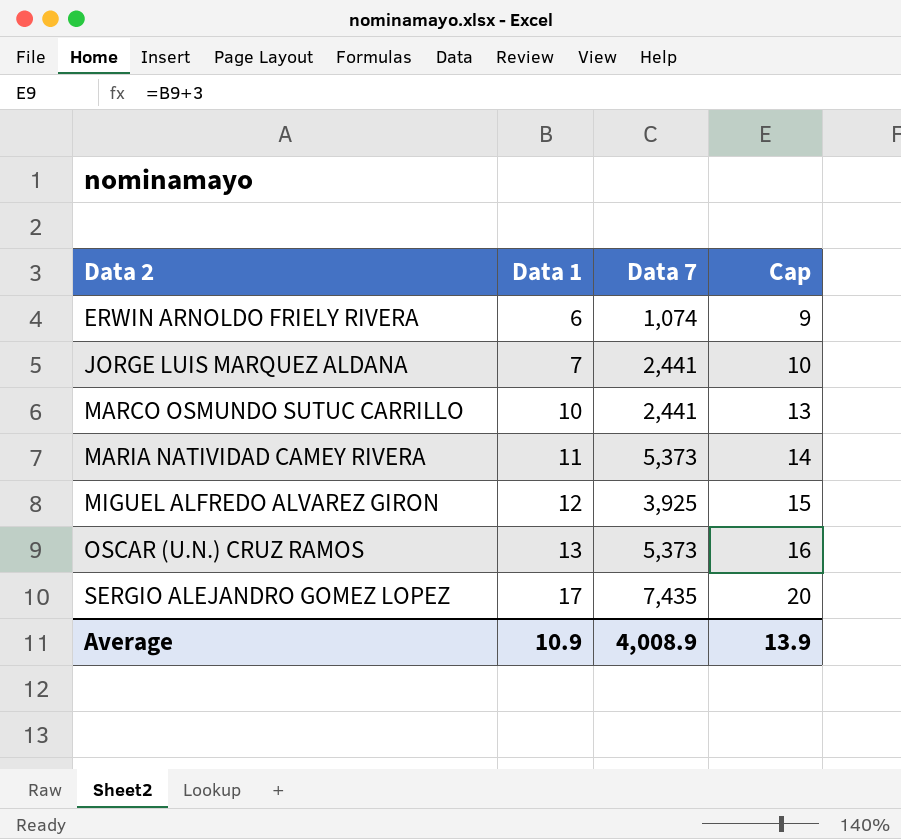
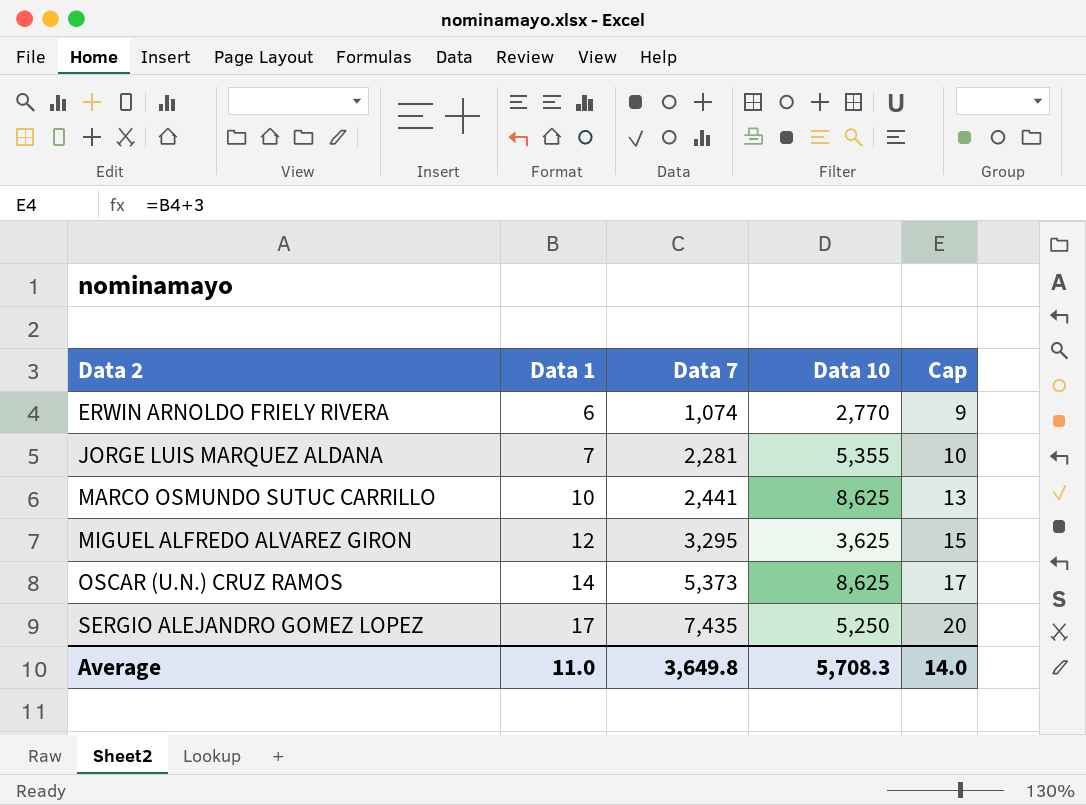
column Data 10 | position: none -> 4
row MARIA NATIVIDAD CAMEY RIVERA: 11 | 5,373 | 14 -> none
JORGE LUIS MARQUEZ ALDANA | Data 7: 2,441 -> 2,281
MIGUEL ALFREDO ALVAREZ GIRON | Data 7: 3,925 -> 3,295
OSCAR (U.N.) CRUZ RAMOS | Data 1: 13 -> 14
OSCAR (U.N.) CRUZ RAMOS | Cap: 16 -> 17
Average | Data 1: 10.9 -> 11.0
Average | Data 7: 4,008.9 -> 3,649.8
Average | Cap: 13.9 -> 14.0

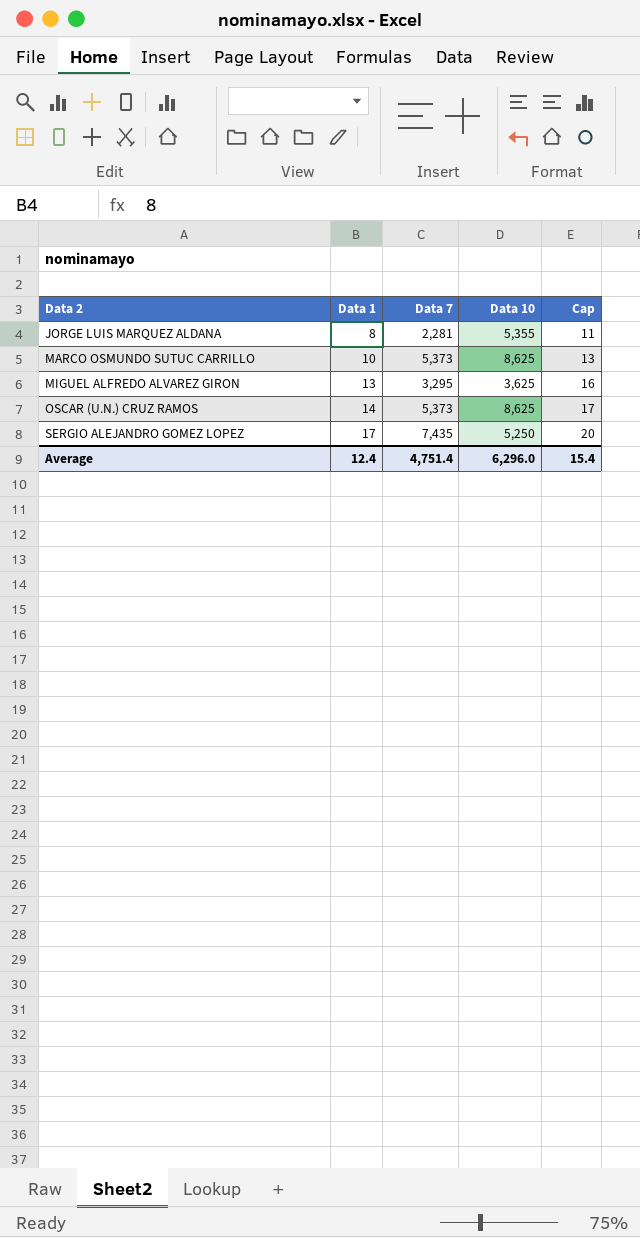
row ERWIN ARNOLDO FRIELY RIVERA: 6 | 1,074 | 2,770 | 9 -> none
JORGE LUIS MARQUEZ ALDANA | Data 1: 7 -> 8
JORGE LUIS MARQUEZ ALDANA | Cap: 10 -> 11
MARCO OSMUNDO SUTUC CARRILLO | Data 7: 2,441 -> 5,373
MIGUEL ALFREDO ALVAREZ GIRON | Data 1: 12 -> 13
MIGUEL ALFREDO ALVAREZ GIRON | Cap: 15 -> 16
Average | Data 1: 11.0 -> 12.4
Average | Data 7: 3,649.8 -> 4,751.4
Average | Data 10: 5,708.3 -> 6,296.0
Average | Cap: 14.0 -> 15.4

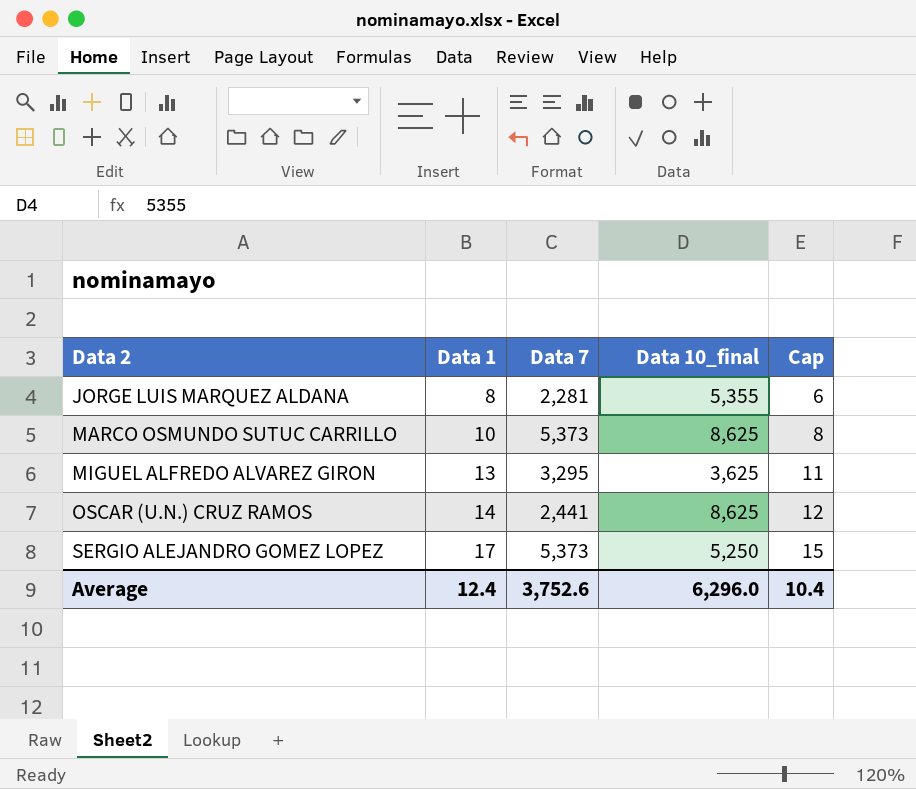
column name: Data 10 -> Data 10_final
column Cap | formula: [Data 1] + 3 -> [Data 1] - 2
OSCAR (U.N.) CRUZ RAMOS | Data 7: 5,373 -> 2,441
SERGIO ALEJANDRO GOMEZ LOPEZ | Data 7: 7,435 -> 5,373
Average | Data 7: 4,751.4 -> 3,752.6
Average | Cap: 15.4 -> 10.4

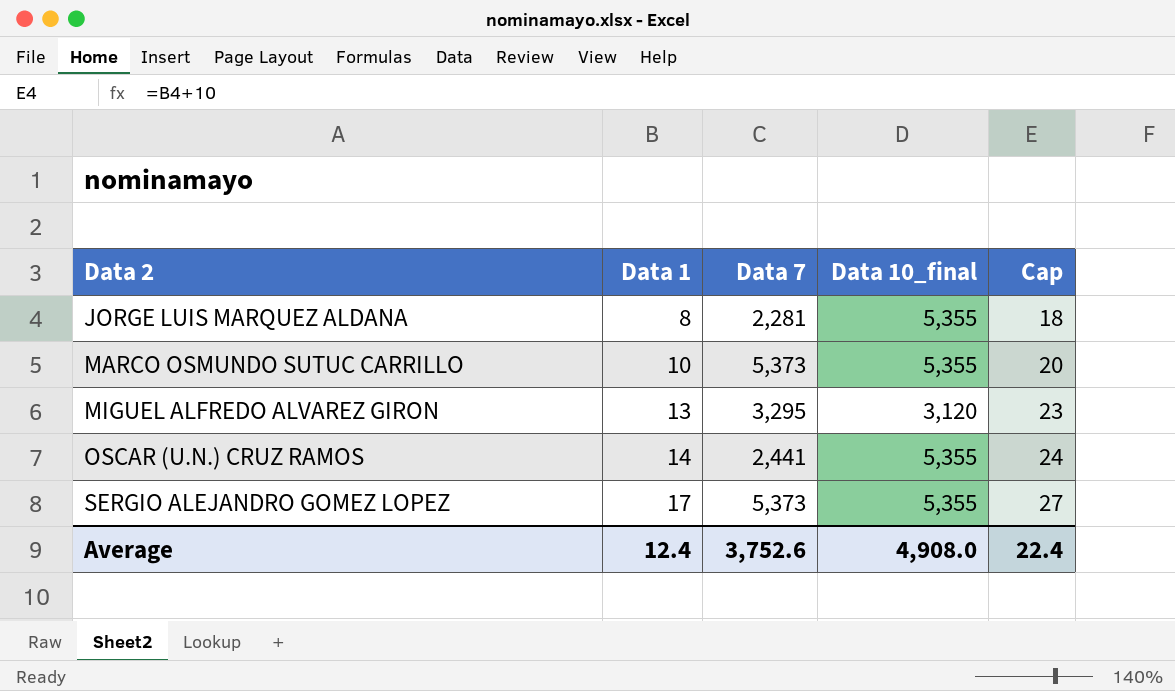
column Cap | formula: [Data 1] - 2 -> [Data 1] + 10
MARCO OSMUNDO SUTUC CARRILLO | Data 10_final: 8,625 -> 5,355
MIGUEL ALFREDO ALVAREZ GIRON | Data 10_final: 3,625 -> 3,120
OSCAR (U.N.) CRUZ RAMOS | Data 10_final: 8,625 -> 5,355
SERGIO ALEJANDRO GOMEZ LOPEZ | Data 10_final: 5,250 -> 5,355
Average | Data 10_final: 6,296.0 -> 4,908.0
Average | Cap: 10.4 -> 22.4

